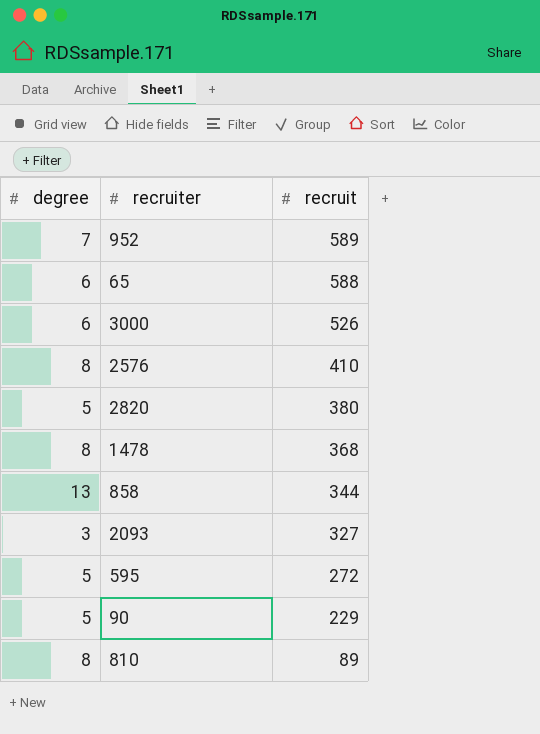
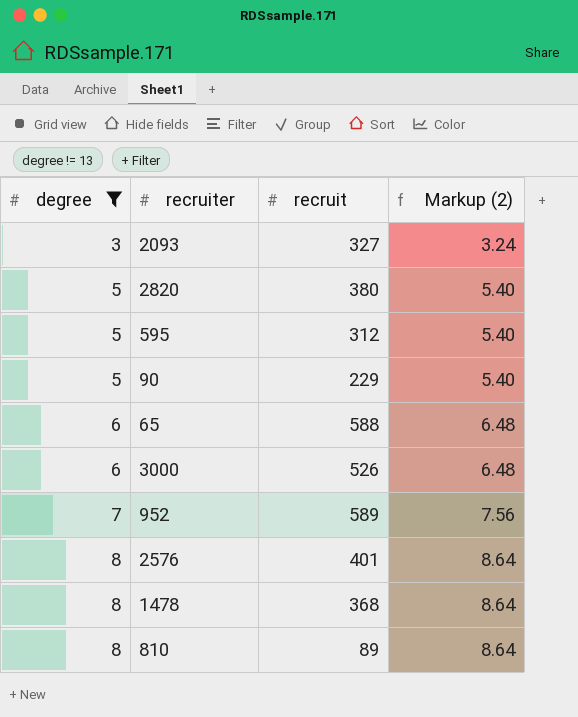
filter: none -> degree != 13
row order: recruit descending -> degree ascending
column Markup (2) | formula: none -> [degree] * 1.08
595 | recruit: 272 -> 312
2576 | recruit: 410 -> 401

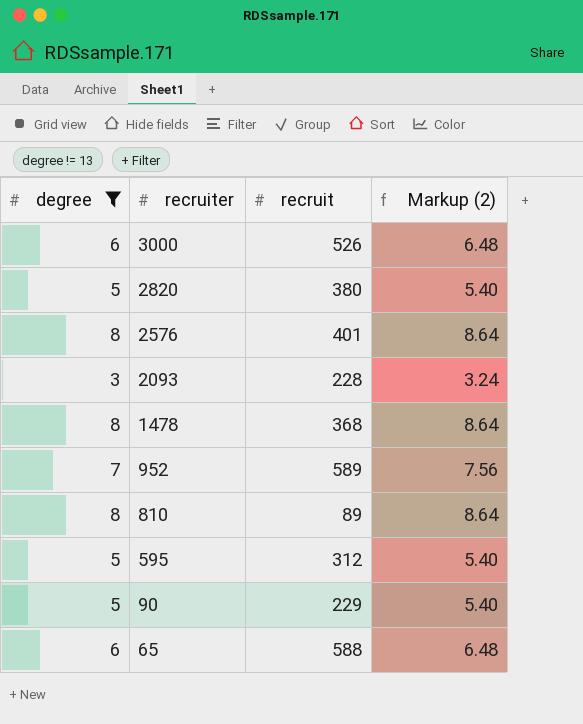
row order: degree ascending -> recruiter descending
2093 | recruit: 327 -> 228

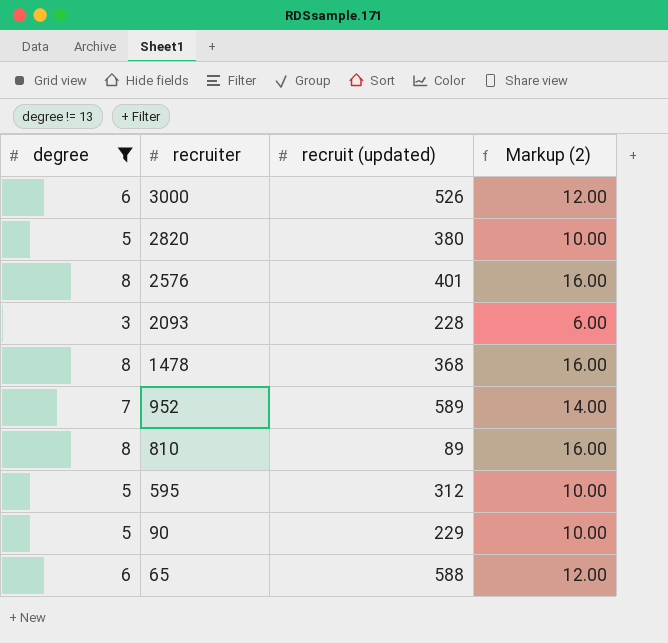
column name: recruit -> recruit (updated)
column Markup (2) | formula: [degree] * 1.08 -> [degree] * 2

